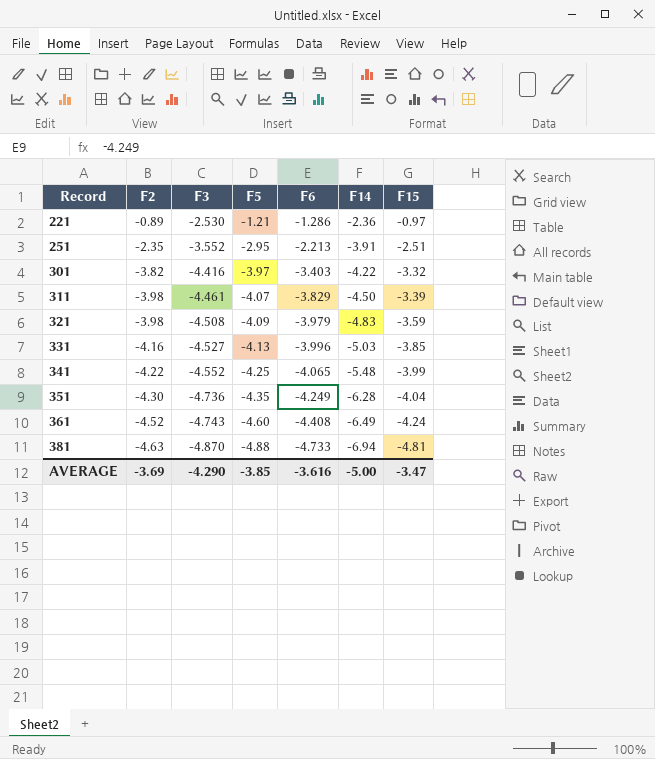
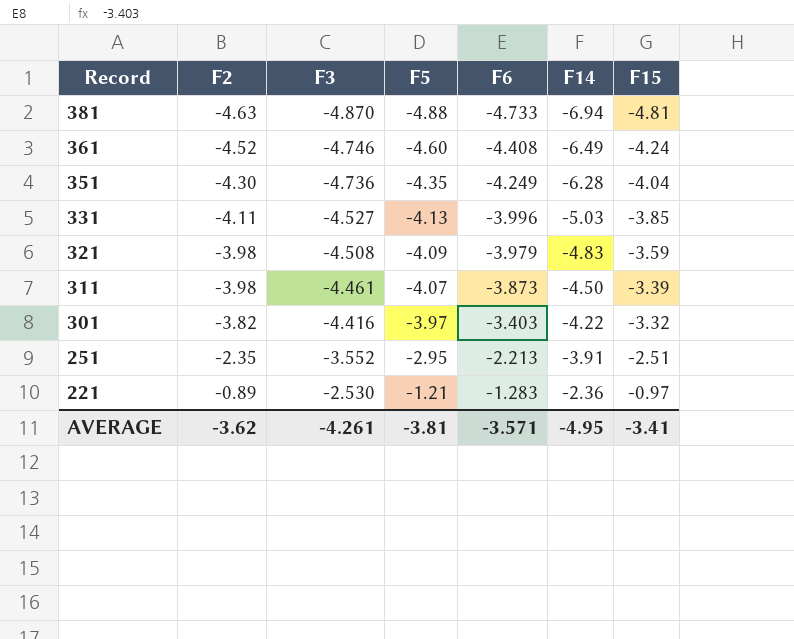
row order: Record ascending -> Record descending
row 341: -4.22 | -4.552 | -4.25 | -4.065 | -5.48 | -3.99 -> none
361 | F3: -4.743 -> -4.746
331 | F2: -4.16 -> -4.11
311 | F6: -3.829 -> -3.873
221 | F6: -1.286 -> -1.283
AVERAGE | F2: -3.69 -> -3.62
AVERAGE | F3: -4.290 -> -4.261
AVERAGE | F5: -3.85 -> -3.81
AVERAGE | F6: -3.616 -> -3.571
AVERAGE | F14: -5.00 -> -4.95
AVERAGE | F15: -3.47 -> -3.41

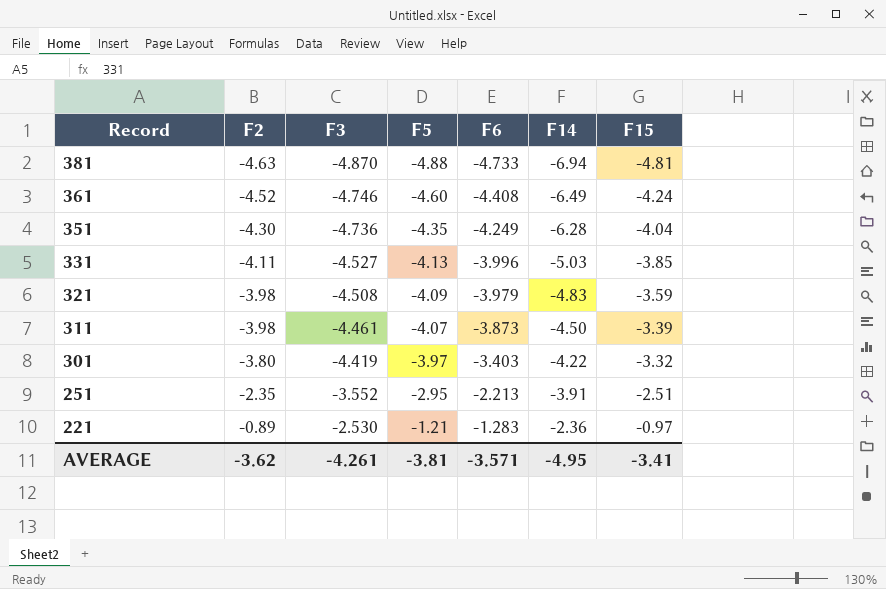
301 | F2: -3.82 -> -3.80
301 | F3: -4.416 -> -4.419

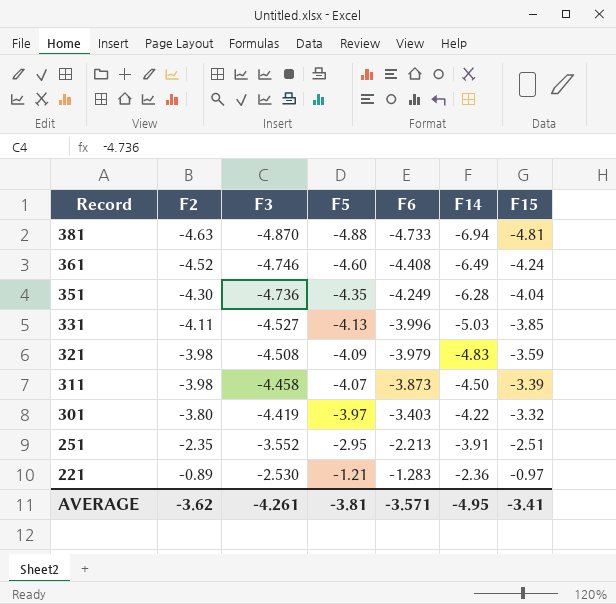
311 | F3: -4.461 -> -4.458

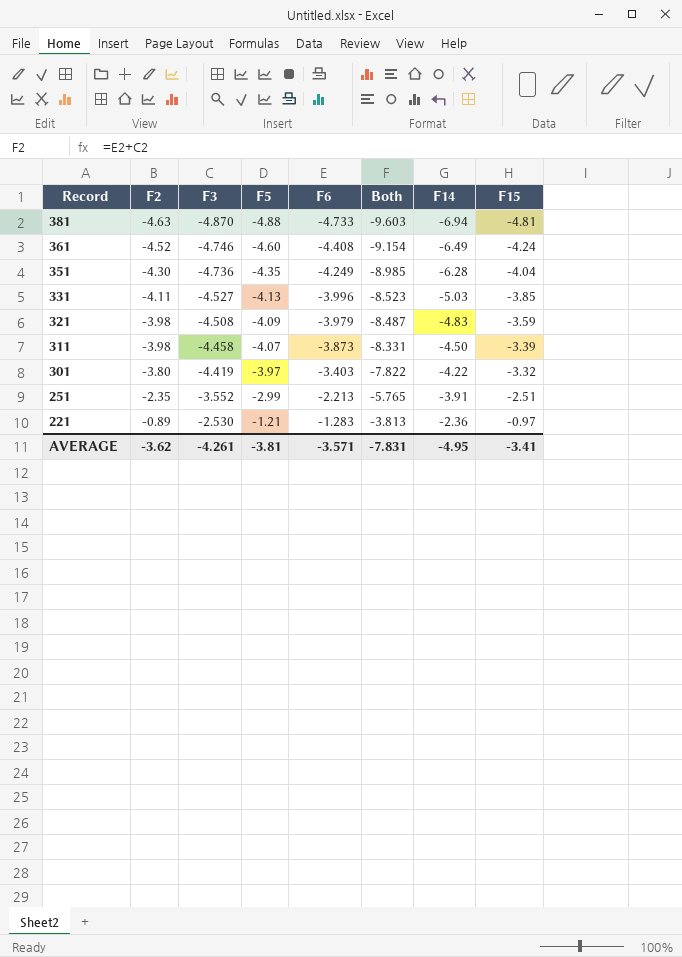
column Both | formula: none -> [F3] + [F6]
251 | F5: -2.95 -> -2.99

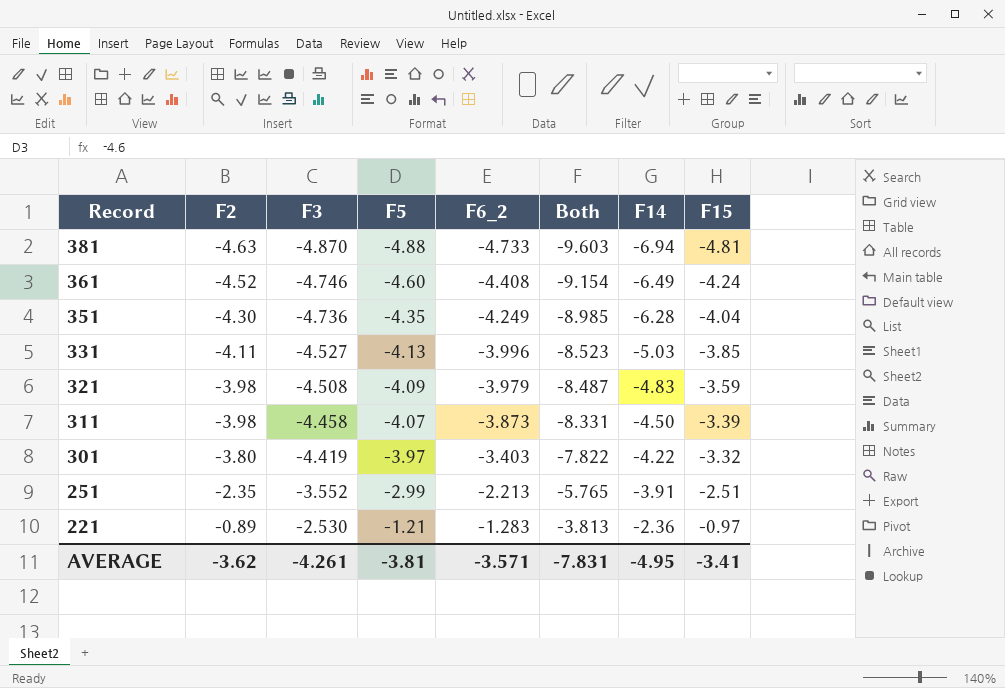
column name: F6 -> F6_2

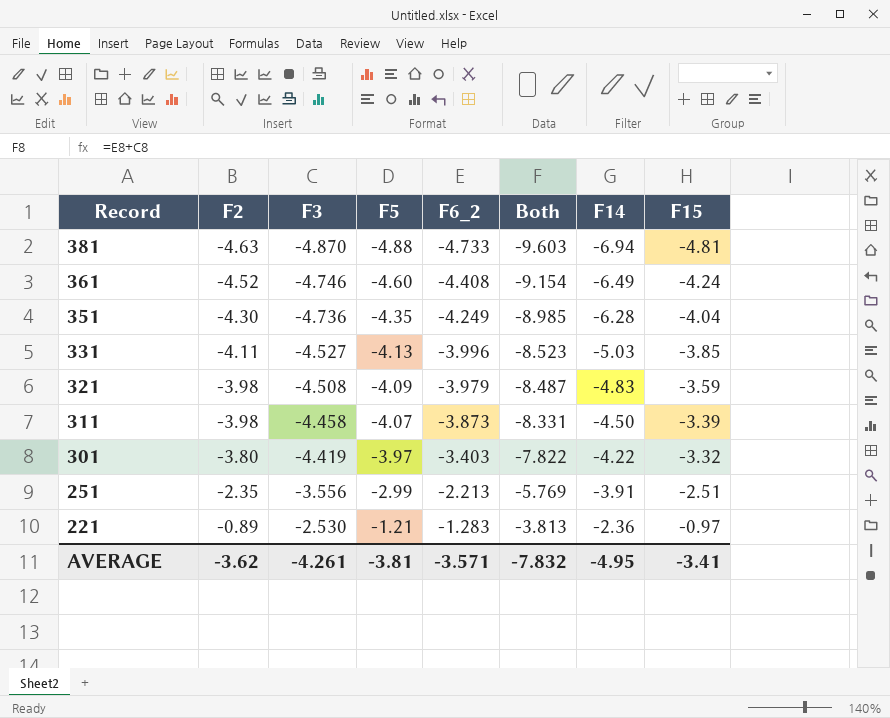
251 | F3: -3.552 -> -3.556
251 | Both: -5.765 -> -5.769
AVERAGE | Both: -7.831 -> -7.832

